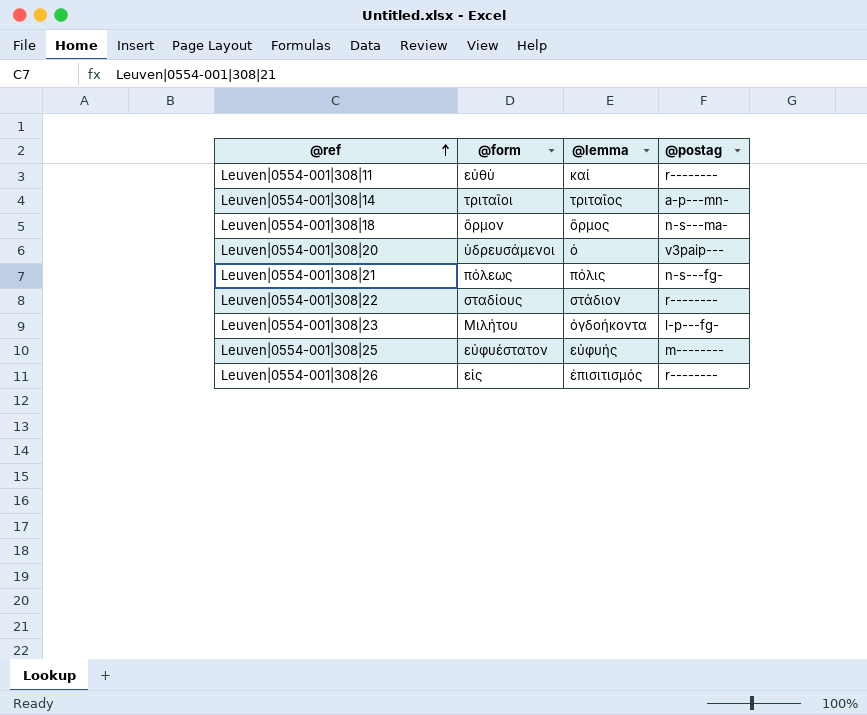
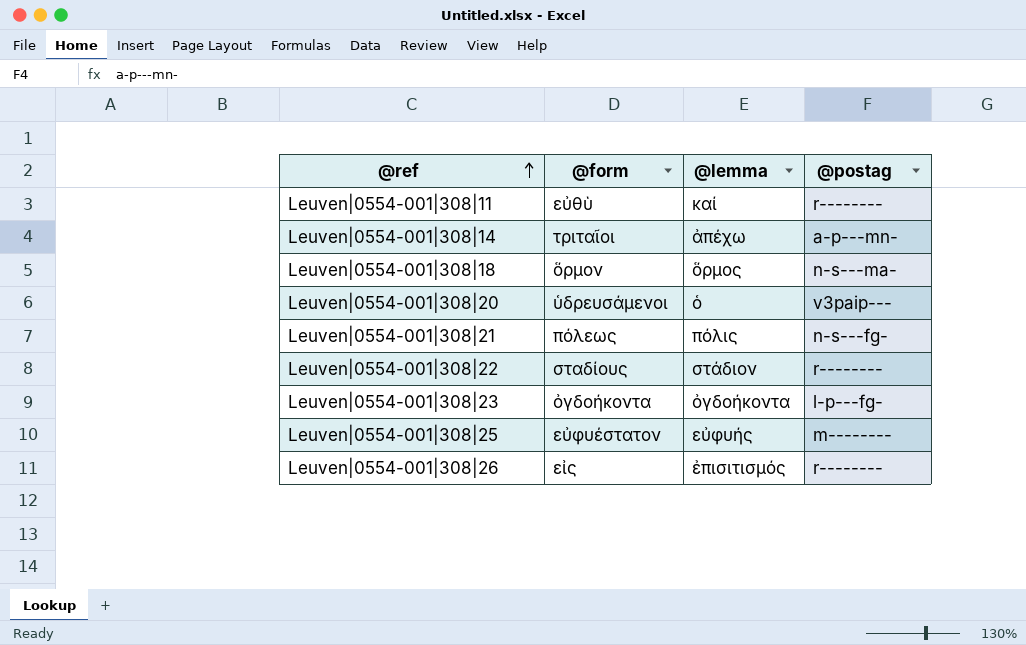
Leuven|0554-001|308|14 | @lemma: τριταῖος -> ἀπέχω
Leuven|0554-001|308|23 | @form: Μιλήτου -> ὀγδοήκοντα

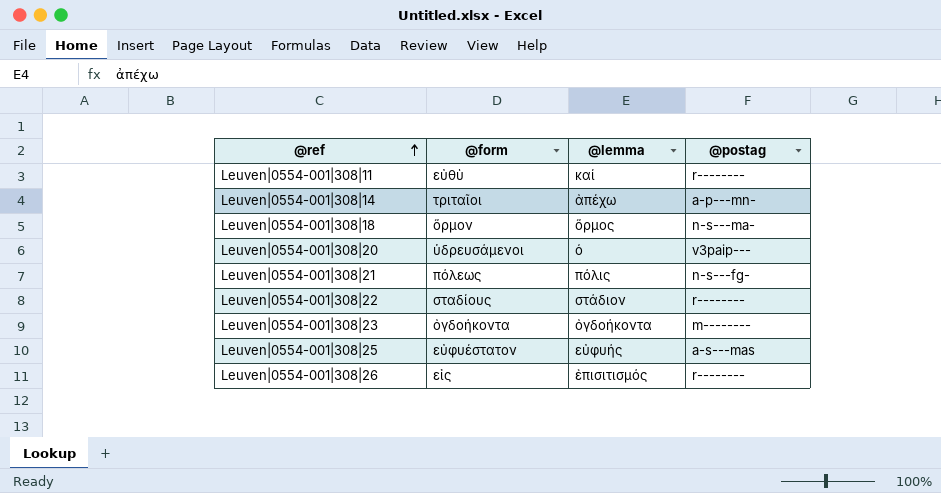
Leuven|0554-001|308|23 | @postag: l-p---fg- -> m--------
Leuven|0554-001|308|25 | @postag: m-------- -> a-s---mas

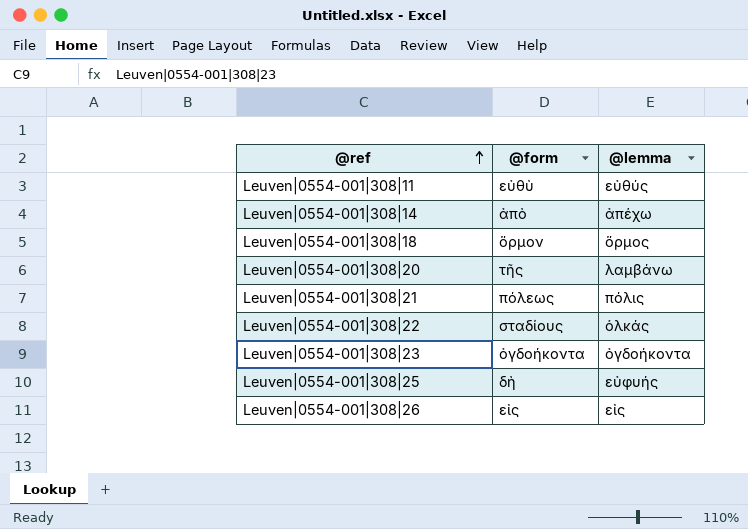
column @postag | position: 4 -> none
Leuven|0554-001|308|11 | @lemma: καί -> εὐθύς
Leuven|0554-001|308|14 | @form: τριταῖοι -> ἀπὸ
Leuven|0554-001|308|20 | @form: ὑδρευσάμενοι -> τῆς
Leuven|0554-001|308|20 | @lemma: ὁ -> λαμβάνω
Leuven|0554-001|308|22 | @lemma: στάδιον -> ὁλκάς
Leuven|0554-001|308|25 | @form: εὐφυέστατον -> δὴ
Leuven|0554-001|308|26 | @lemma: ἐπισιτισμός -> εἰς

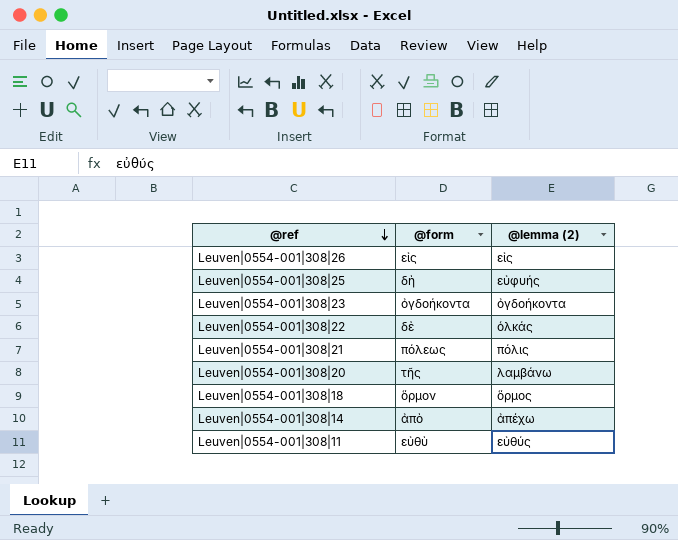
row order: @ref ascending -> @ref descending
column name: @lemma -> @lemma (2)
Leuven|0554-001|308|22 | @form: σταδίους -> δὲ

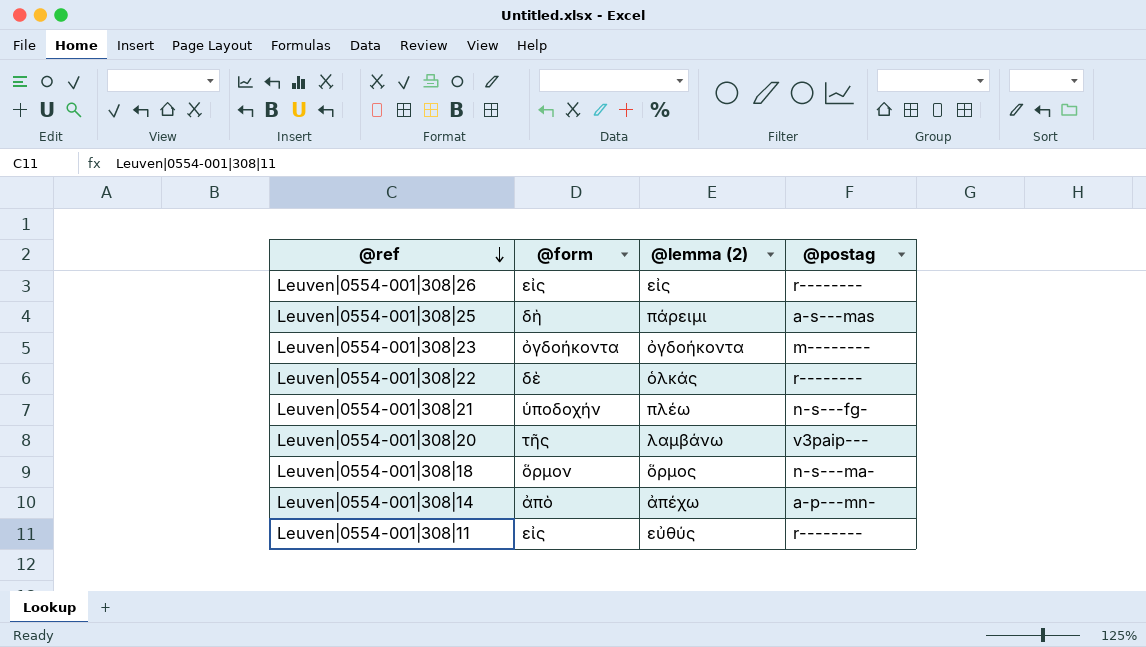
column @postag | position: none -> 4
Leuven|0554-001|308|25 | @lemma (2): εὐφυής -> πάρειμι
Leuven|0554-001|308|21 | @form: πόλεως -> ὑποδοχήν
Leuven|0554-001|308|21 | @lemma (2): πόλις -> πλέω
Leuven|0554-001|308|11 | @form: εὐθὺ -> εἰς

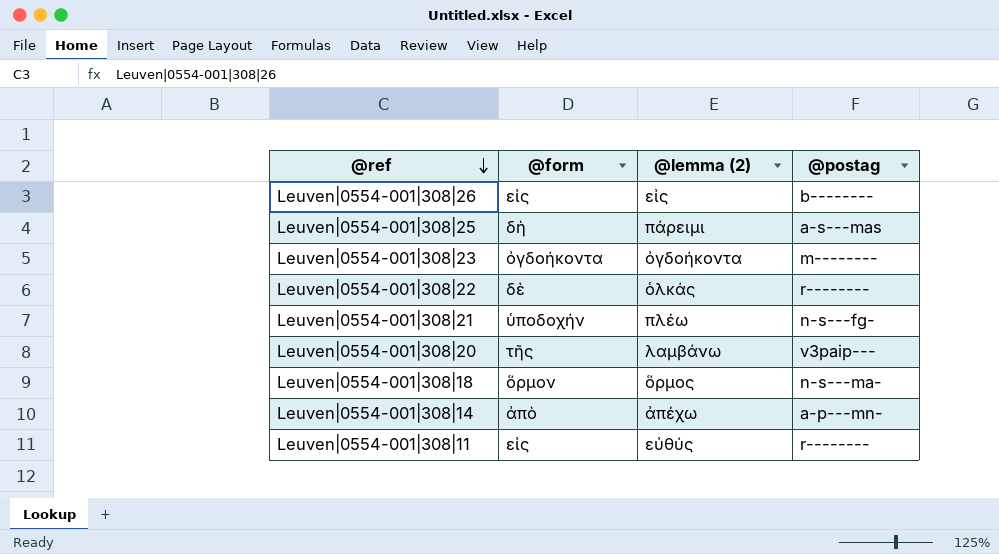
Leuven|0554-001|308|26 | @postag: r-------- -> b--------

